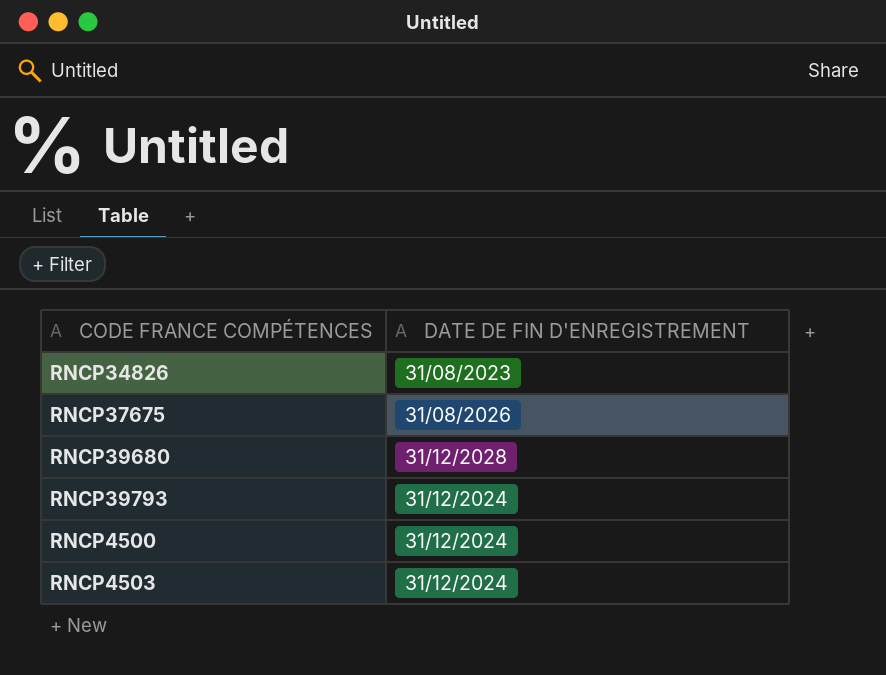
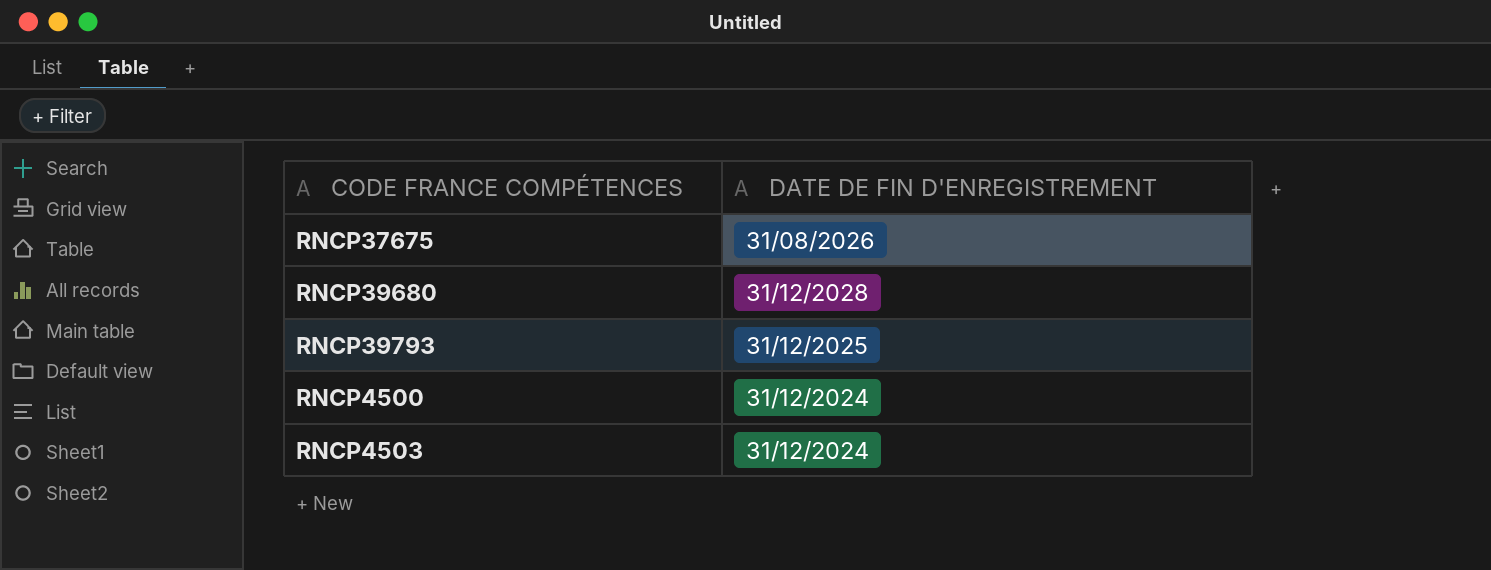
row RNCP34826: 31/08/2023 -> none
RNCP39793 | DATE DE FIN D'ENREGISTREMENT: 31/12/2024 -> 31/12/2025

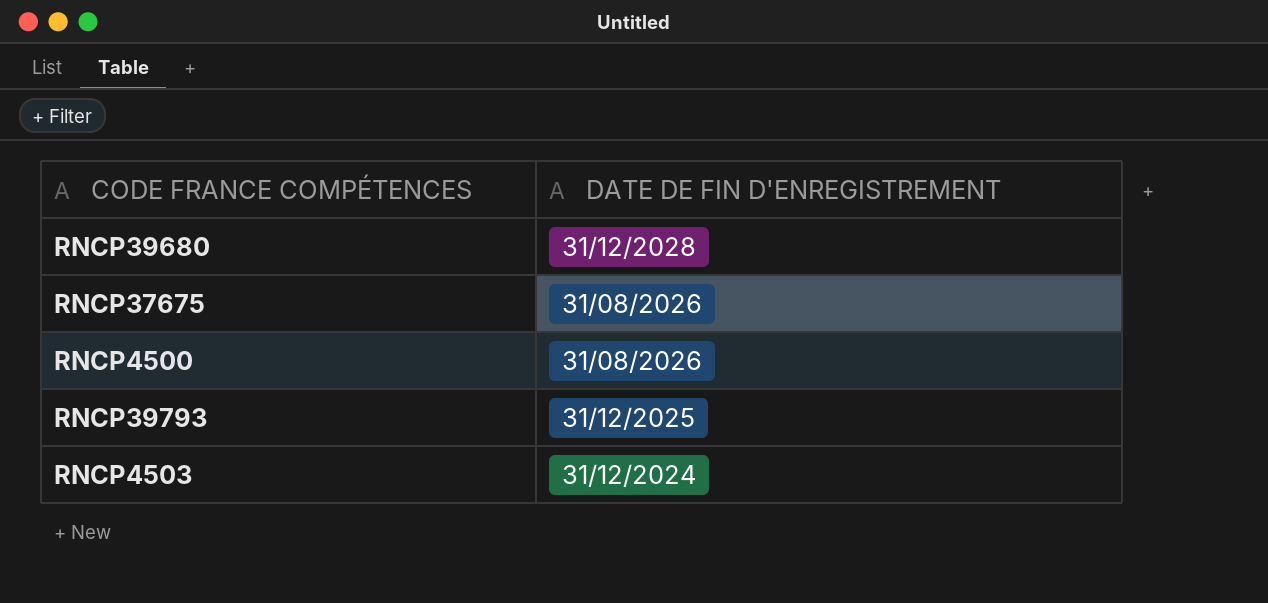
row order: none -> DATE DE FIN D'ENREGISTREMENT descending
RNCP4500 | DATE DE FIN D'ENREGISTREMENT: 31/12/2024 -> 31/08/2026

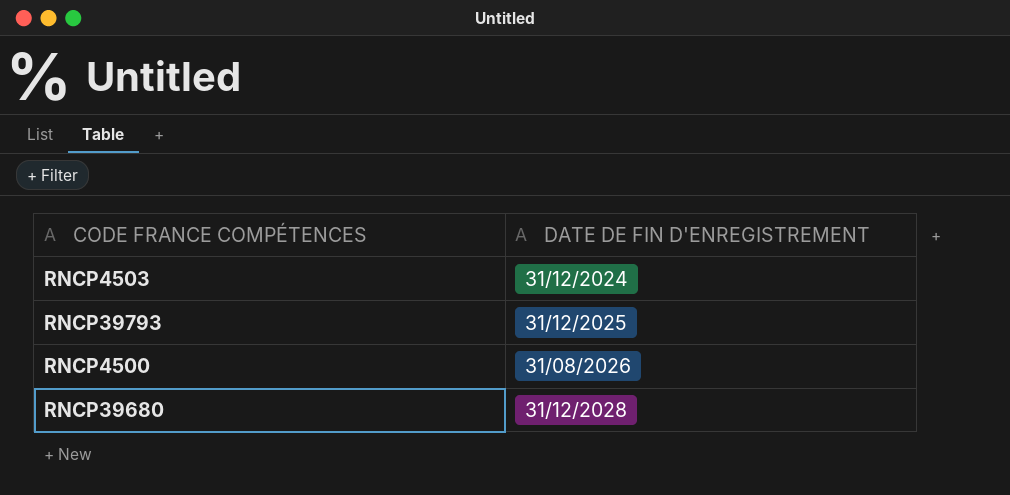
row order: DATE DE FIN D'ENREGISTREMENT descending -> DATE DE FIN D'ENREGISTREMENT ascending
row RNCP37675: 31/08/2026 -> none

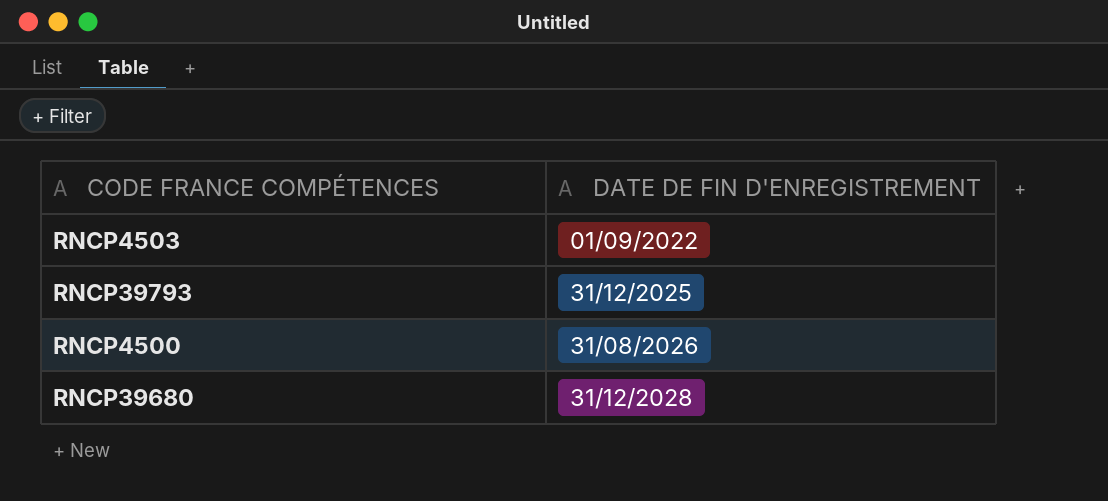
RNCP4503 | DATE DE FIN D'ENREGISTREMENT: 31/12/2024 -> 01/09/2022

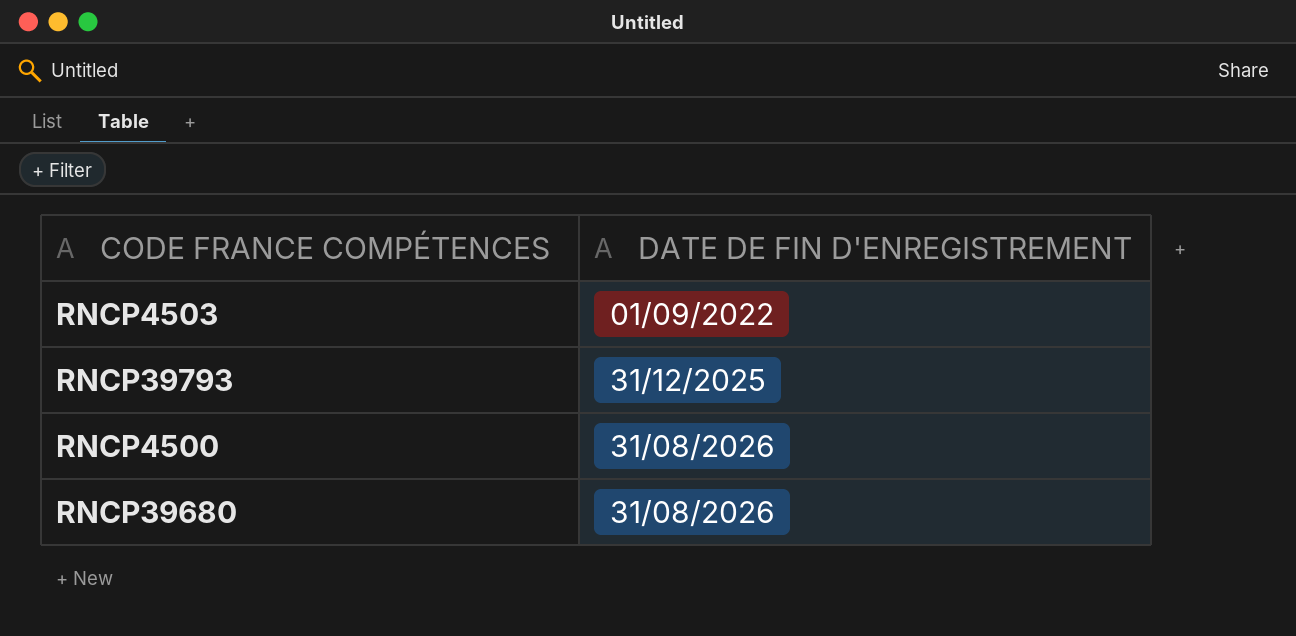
RNCP39680 | DATE DE FIN D'ENREGISTREMENT: 31/12/2028 -> 31/08/2026

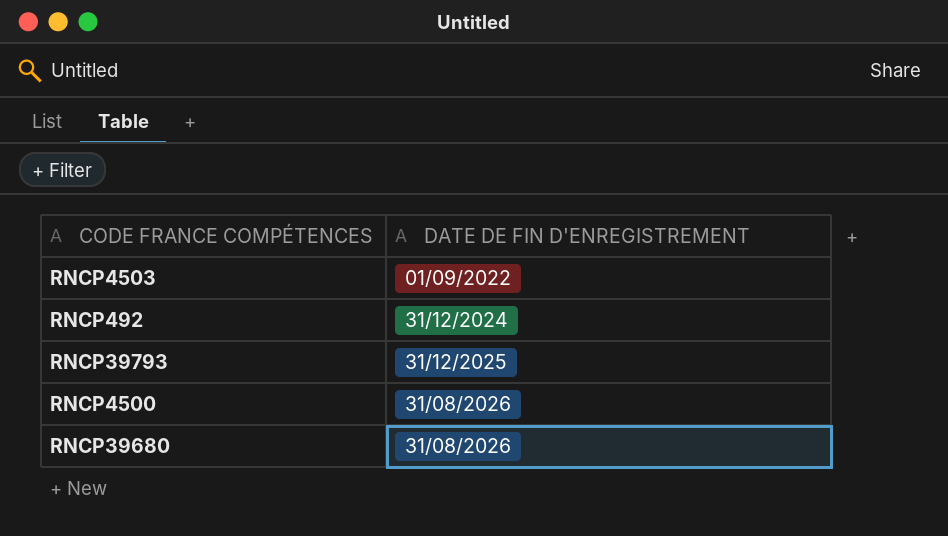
row RNCP492: none -> 31/12/2024

